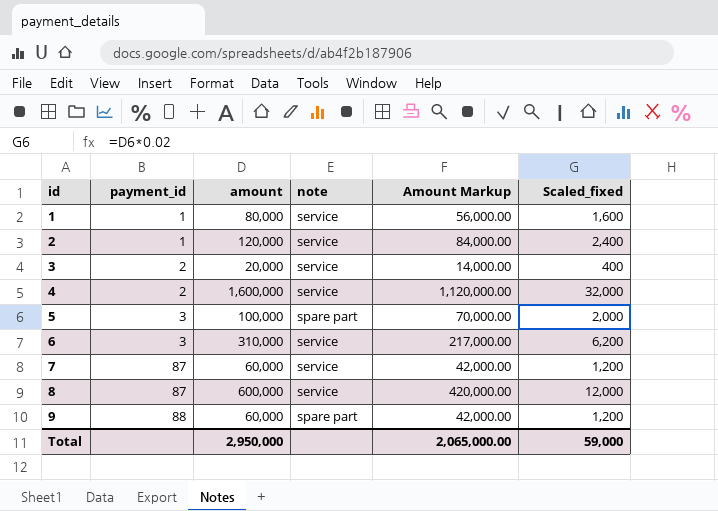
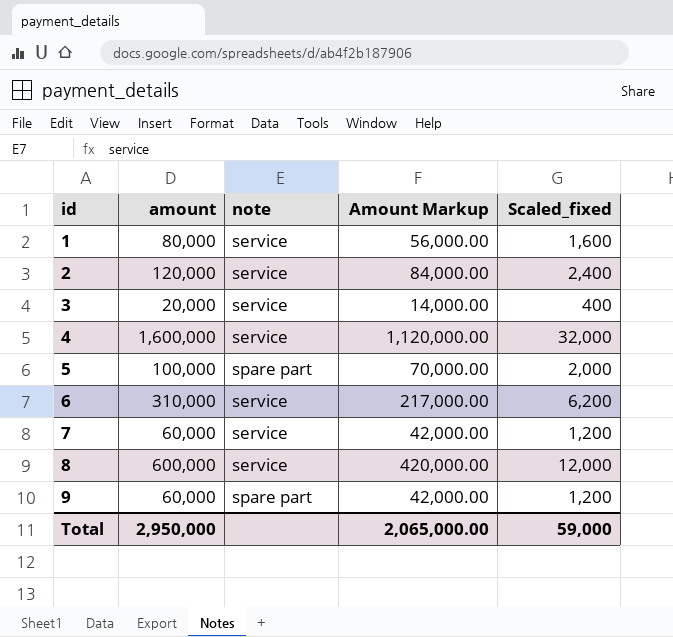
column payment_id | position: 2 -> none

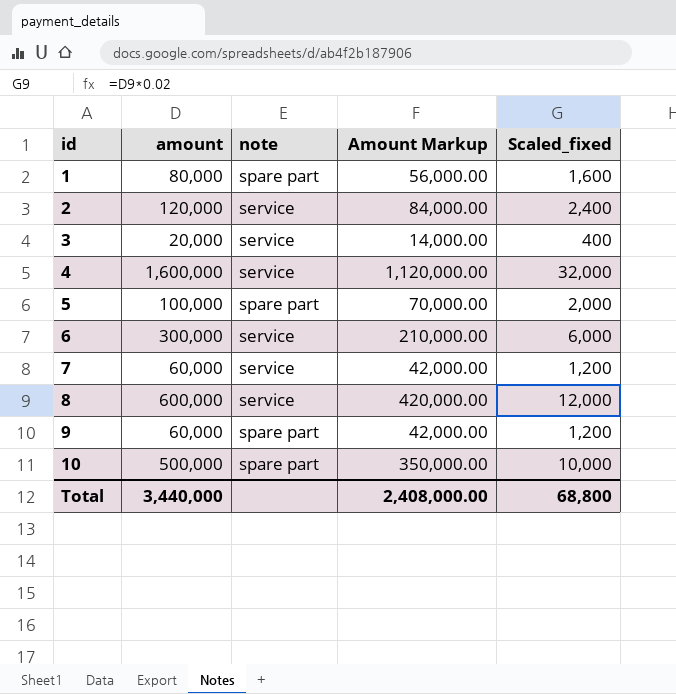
1 | note: service -> spare part
6 | amount: 310,000 -> 300,000
6 | Amount Markup: 217,000.00 -> 210,000.00
6 | Scaled_fixed: 6,200 -> 6,000
row 10: none -> 500,000 | spare part | 350,000.00 | 10,000
Total | amount: 2,950,000 -> 3,440,000
Total | Amount Markup: 2,065,000.00 -> 2,408,000.00
Total | Scaled_fixed: 59,000 -> 68,800

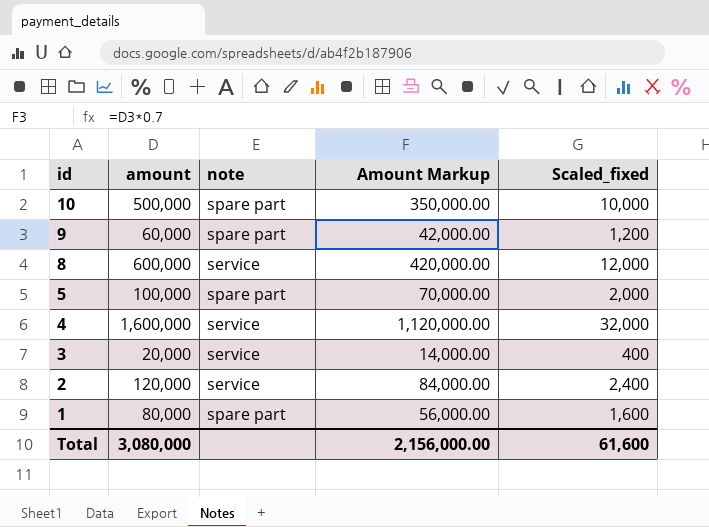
row order: id ascending -> id descending
row 6: 300,000 | service | 210,000.00 | 6,000 -> none
row 7: 60,000 | service | 42,000.00 | 1,200 -> none
Total | amount: 3,440,000 -> 3,080,000
Total | Amount Markup: 2,408,000.00 -> 2,156,000.00
Total | Scaled_fixed: 68,800 -> 61,600

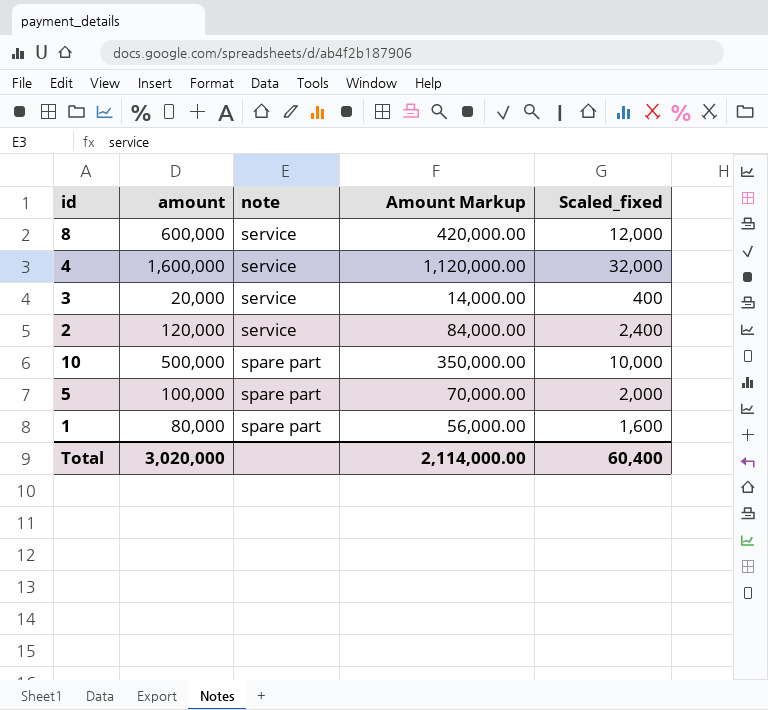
row order: id descending -> note ascending
row 9: 60,000 | spare part | 42,000.00 | 1,200 -> none
Total | amount: 3,080,000 -> 3,020,000
Total | Amount Markup: 2,156,000.00 -> 2,114,000.00
Total | Scaled_fixed: 61,600 -> 60,400

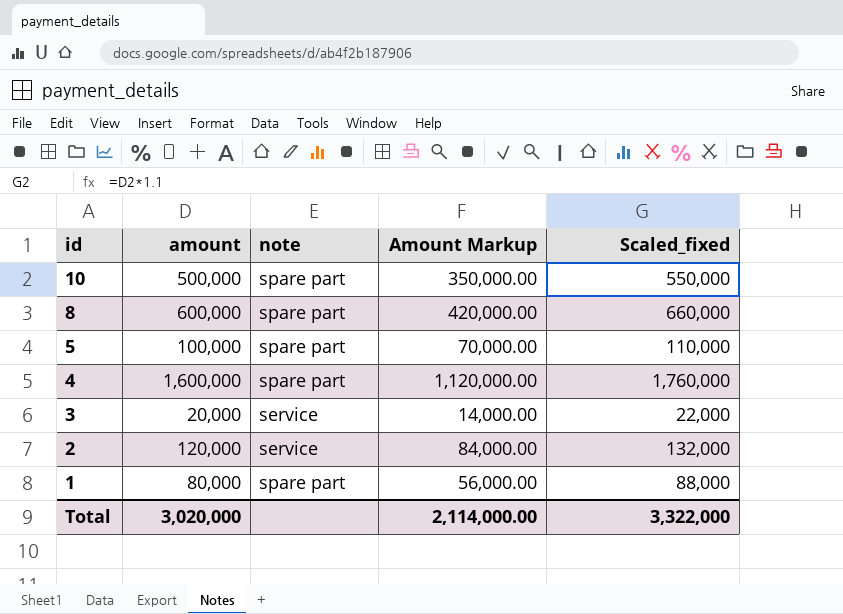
row order: note ascending -> id descending
column Scaled_fixed | formula: [amount] * 0.02 -> [amount] * 1.1
8 | note: service -> spare part
4 | note: service -> spare part
Total | Scaled_fixed: 60,400 -> 3,322,000

